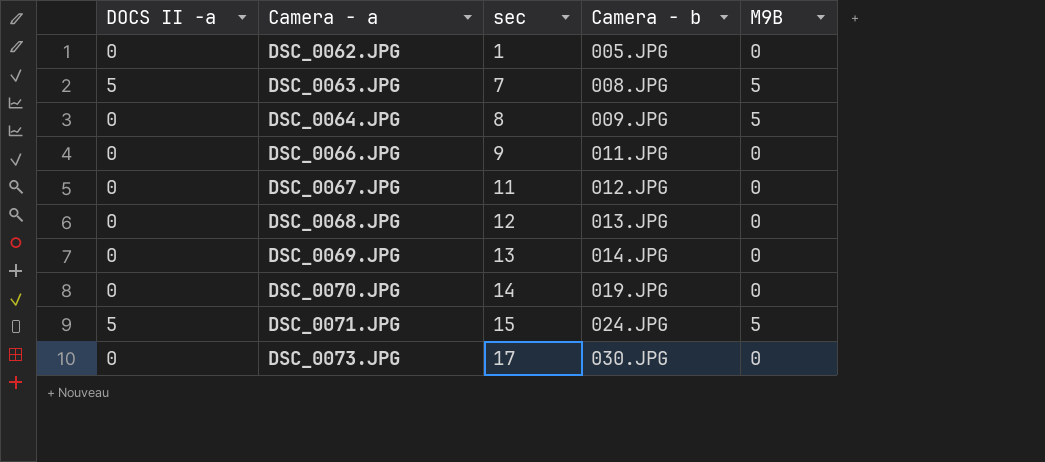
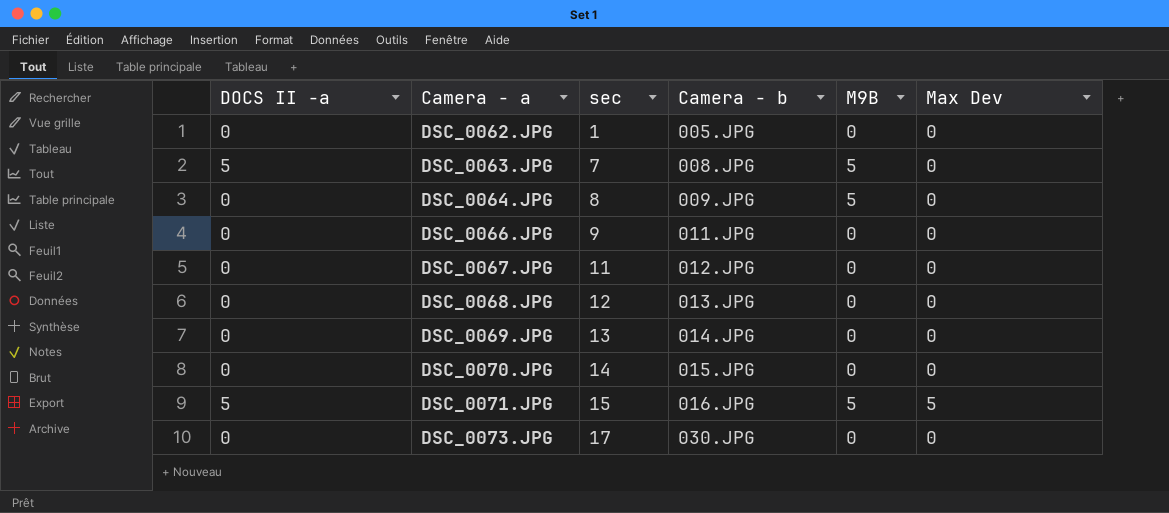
column Max Dev | position: none -> 6
DSC_0070.JPG | Camera - b: 019.JPG -> 015.JPG
DSC_0071.JPG | Camera - b: 024.JPG -> 016.JPG

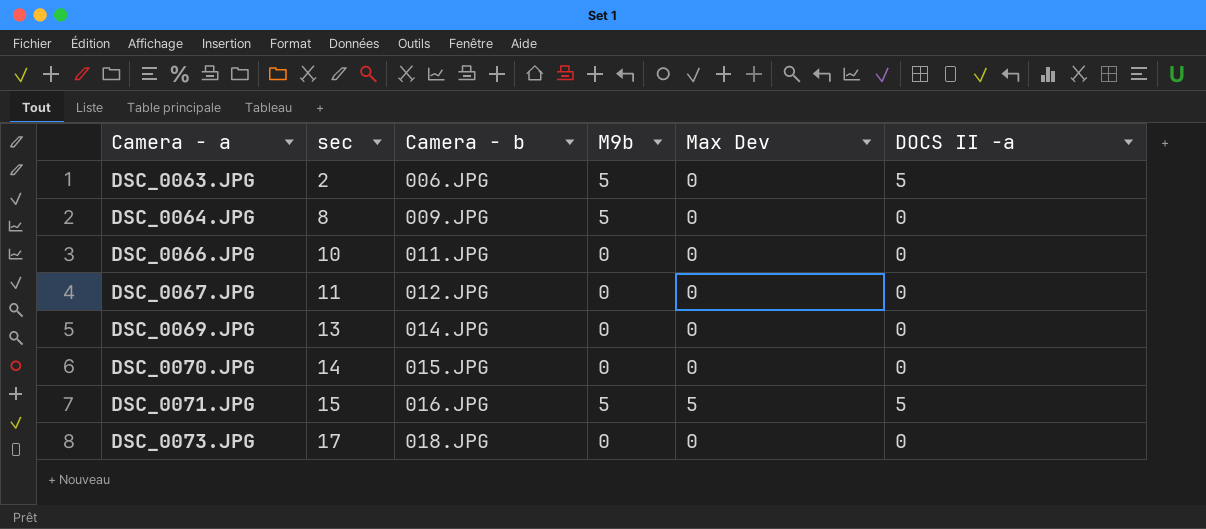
column name: M9B -> M9b
column DOCS II -a | position: 1 -> 6
row DSC_0062.JPG: 0 | 1 | 005.JPG | 0 | 0 -> none
row DSC_0068.JPG: 0 | 12 | 013.JPG | 0 | 0 -> none
DSC_0063.JPG | sec: 7 -> 2
DSC_0063.JPG | Camera - b: 008.JPG -> 006.JPG
DSC_0066.JPG | sec: 9 -> 10
DSC_0073.JPG | Camera - b: 030.JPG -> 018.JPG

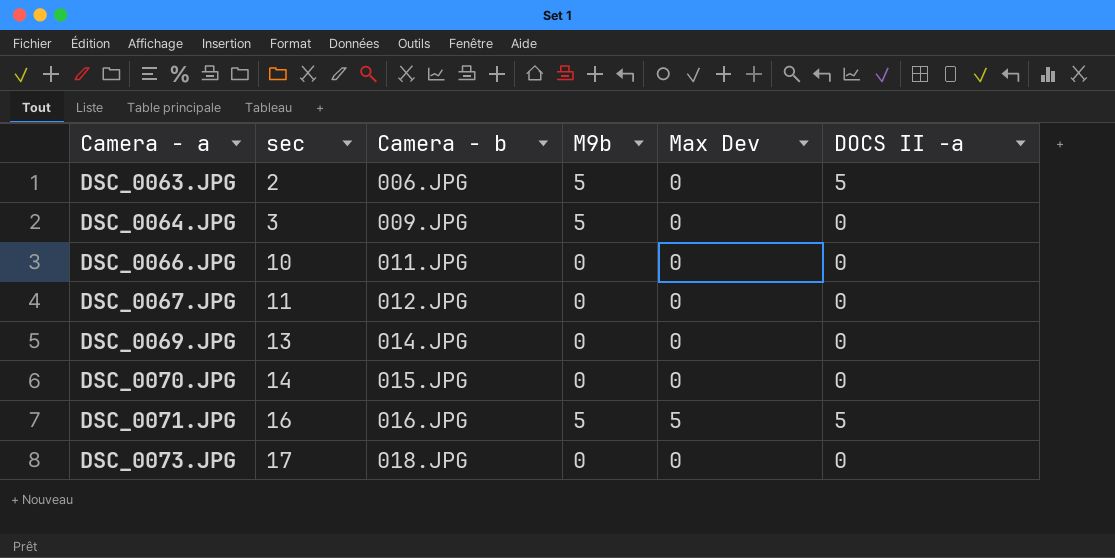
DSC_0064.JPG | sec: 8 -> 3
DSC_0071.JPG | sec: 15 -> 16

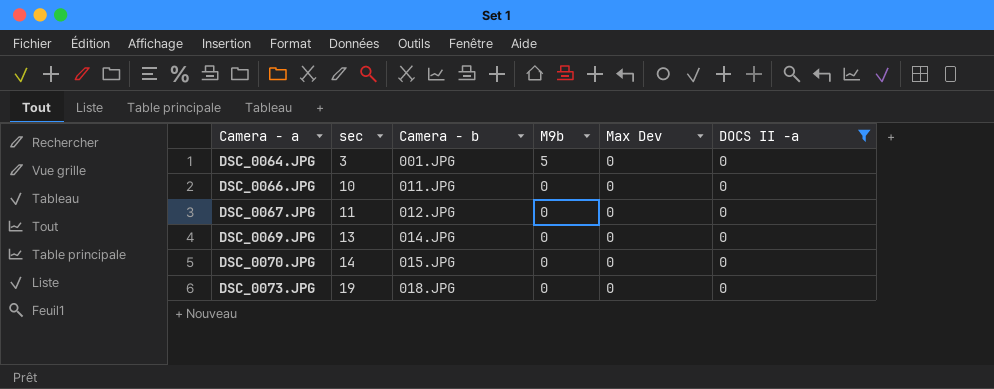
filter: none -> DOCS II -a = 0
DSC_0064.JPG | Camera - b: 009.JPG -> 001.JPG
DSC_0073.JPG | sec: 17 -> 19

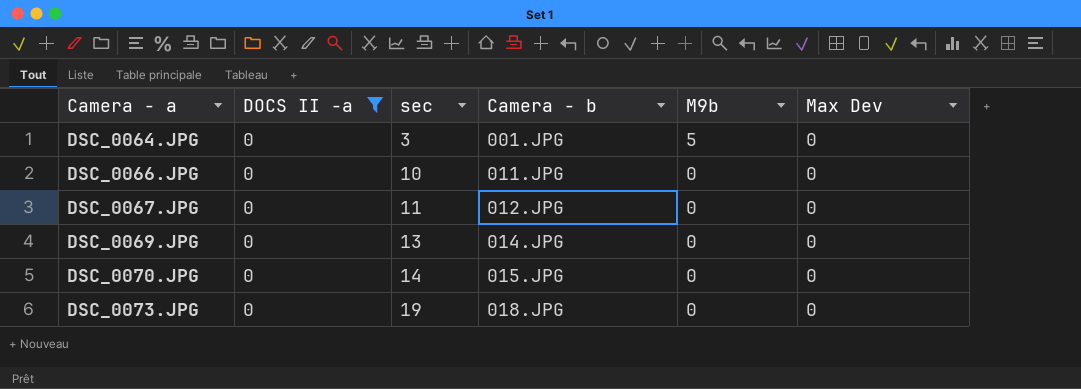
column DOCS II -a | position: 6 -> 2

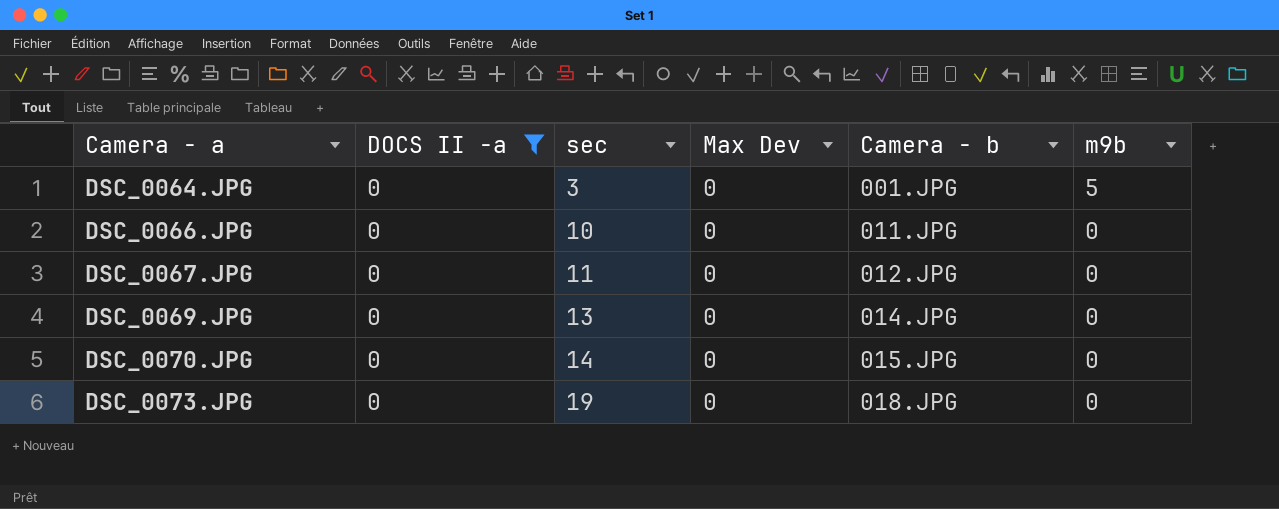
column Max Dev | position: 6 -> 4
column name: M9b -> m9b

